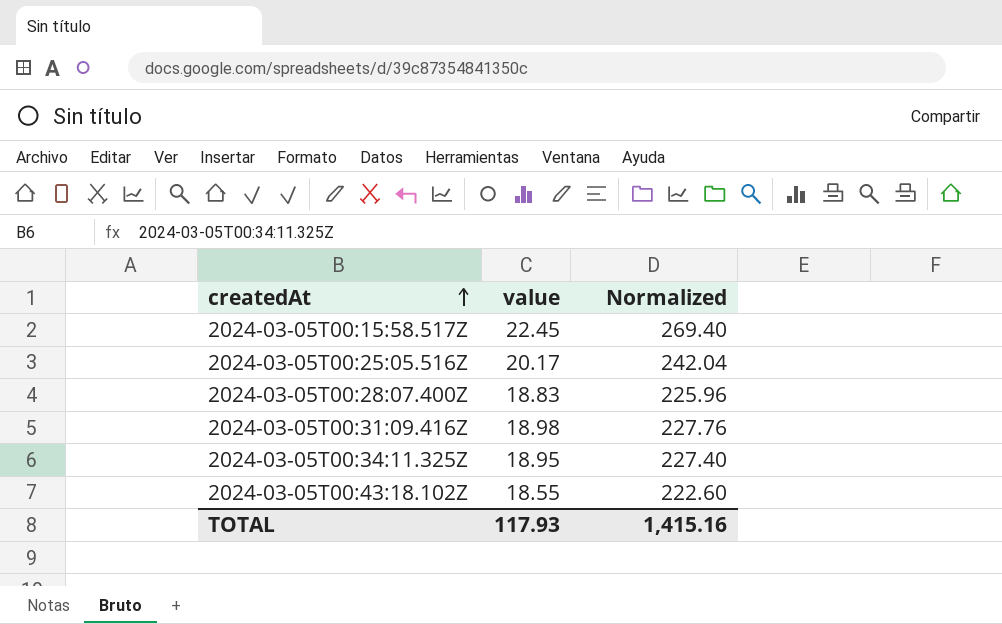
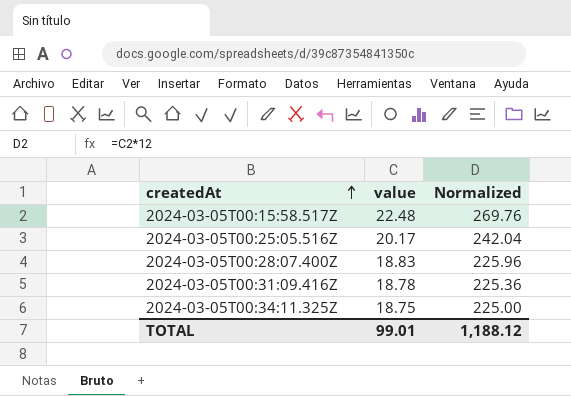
row 2024-03-05T00:43:18.102Z: 18.55 | 222.60 -> none
2024-03-05T00:15:58.517Z | value: 22.45 -> 22.48
2024-03-05T00:15:58.517Z | Normalized: 269.40 -> 269.76
2024-03-05T00:31:09.416Z | value: 18.98 -> 18.78
2024-03-05T00:31:09.416Z | Normalized: 227.76 -> 225.36
2024-03-05T00:34:11.325Z | value: 18.95 -> 18.75
2024-03-05T00:34:11.325Z | Normalized: 227.40 -> 225.00
TOTAL | value: 117.93 -> 99.01
TOTAL | Normalized: 1,415.16 -> 1,188.12

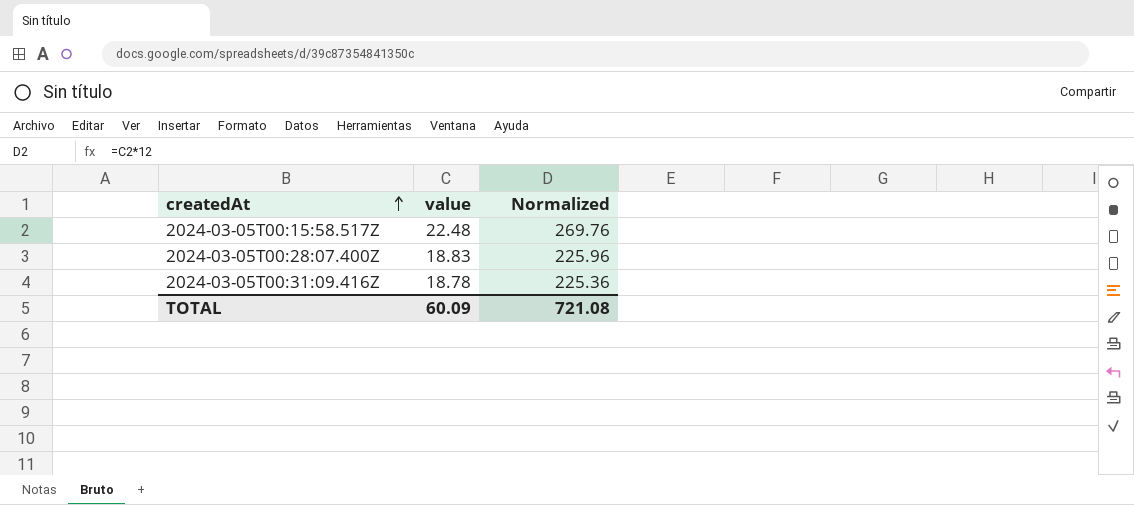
row 2024-03-05T00:25:05.516Z: 20.17 | 242.04 -> none
row 2024-03-05T00:34:11.325Z: 18.75 | 225.00 -> none
TOTAL | value: 99.01 -> 60.09
TOTAL | Normalized: 1,188.12 -> 721.08

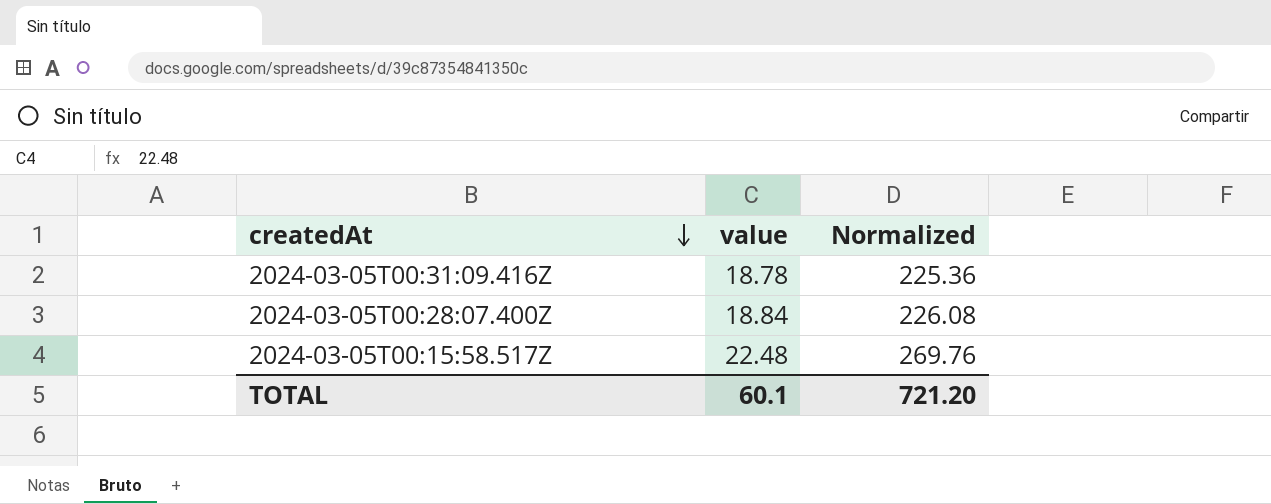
row order: createdAt ascending -> createdAt descending
2024-03-05T00:28:07.400Z | value: 18.83 -> 18.84
2024-03-05T00:28:07.400Z | Normalized: 225.96 -> 226.08
TOTAL | value: 60.09 -> 60.1
TOTAL | Normalized: 721.08 -> 721.20

